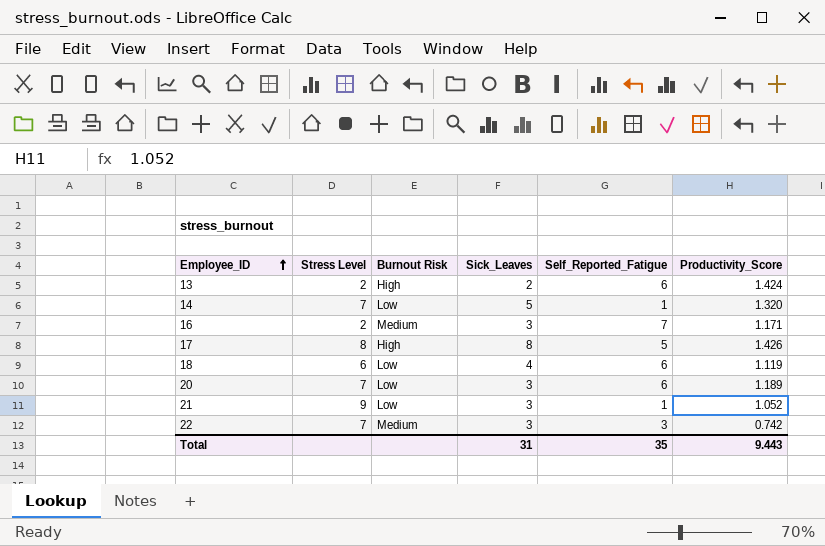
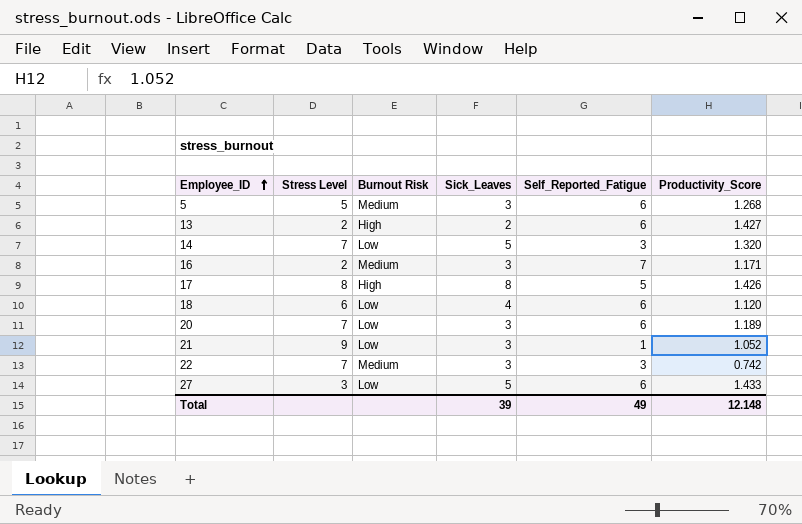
row 5: none -> 5 | Medium | 3 | 6 | 1.268
13 | Productivity_Score: 1.424 -> 1.427
14 | Self_Reported_Fatigue: 1 -> 3
18 | Productivity_Score: 1.119 -> 1.120
row 27: none -> 3 | Low | 5 | 6 | 1.433
Total | Sick_Leaves: 31 -> 39
Total | Self_Reported_Fatigue: 35 -> 49
Total | Productivity_Score: 9.443 -> 12.148

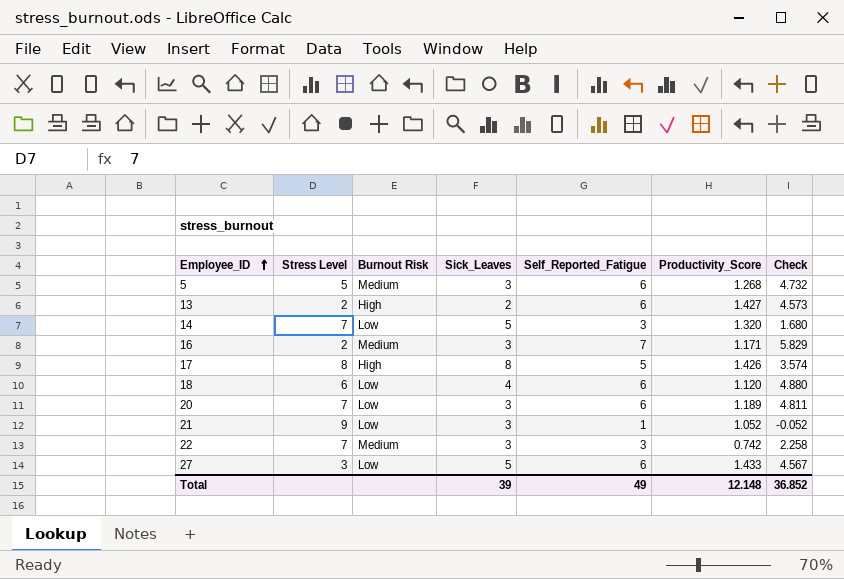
column Check | formula: none -> [Self_Reported_Fatigue] - [Productivity_Score]

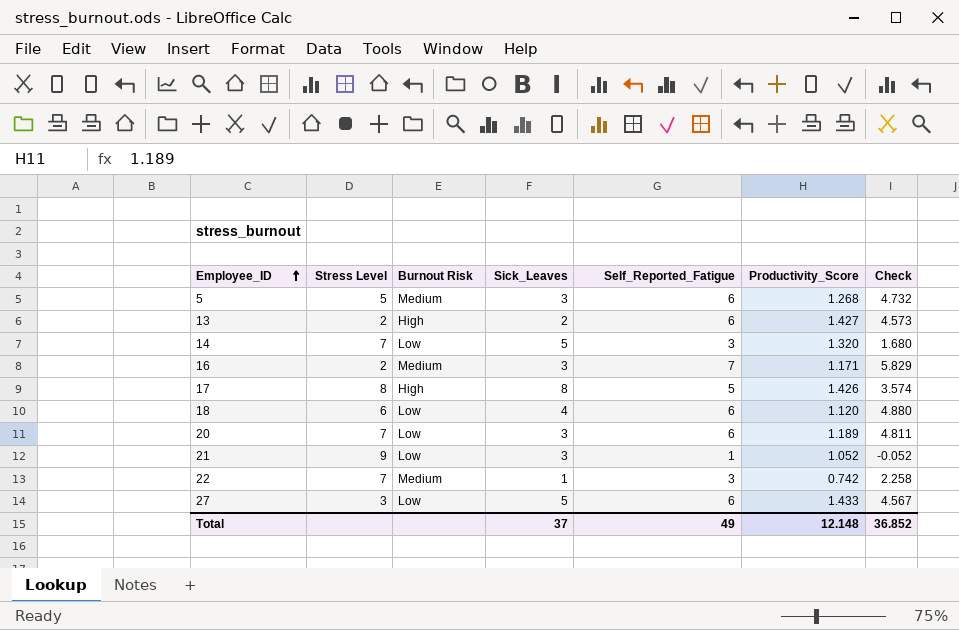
22 | Sick_Leaves: 3 -> 1
Total | Sick_Leaves: 39 -> 37

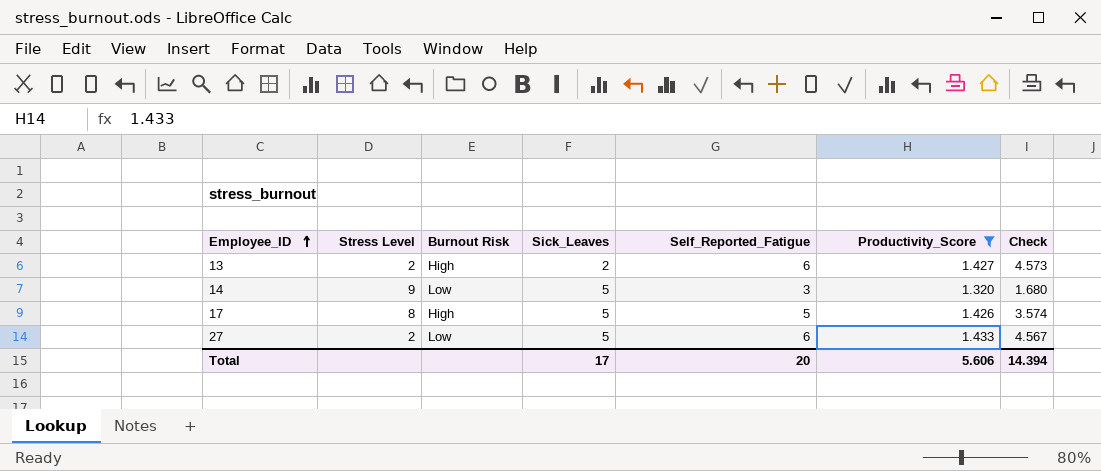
filter: none -> Productivity_Score >= 1.320
14 | Stress Level: 7 -> 9
17 | Sick_Leaves: 8 -> 5
27 | Stress Level: 3 -> 2
Total | Sick_Leaves: 37 -> 17
Total | Self_Reported_Fatigue: 49 -> 20
Total | Productivity_Score: 12.148 -> 5.606
Total | Check: 36.852 -> 14.394

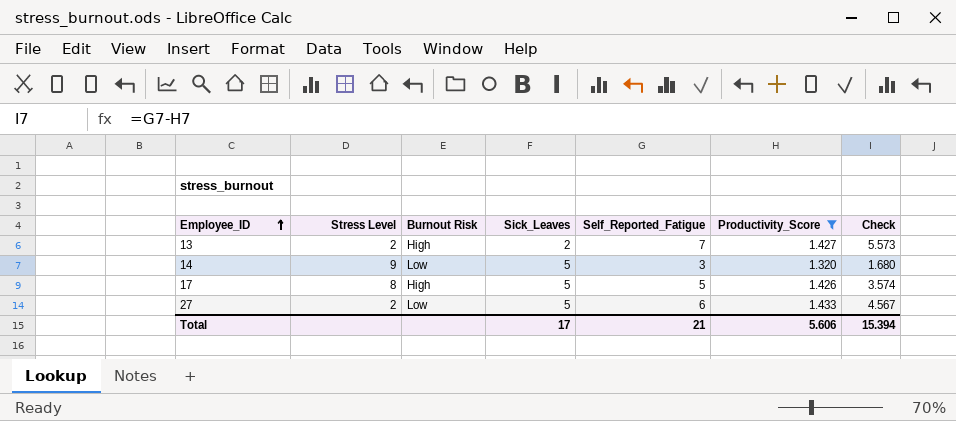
13 | Self_Reported_Fatigue: 6 -> 7
13 | Check: 4.573 -> 5.573
Total | Self_Reported_Fatigue: 20 -> 21
Total | Check: 14.394 -> 15.394

